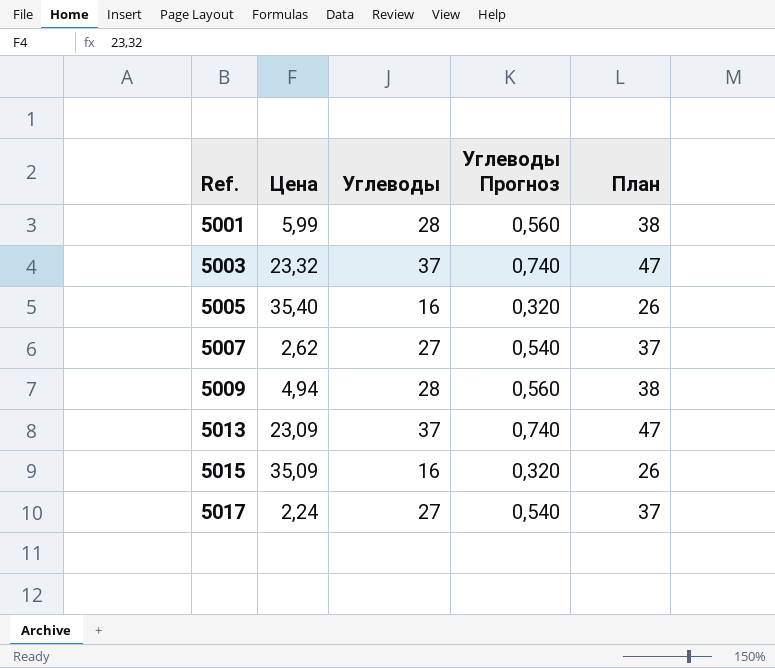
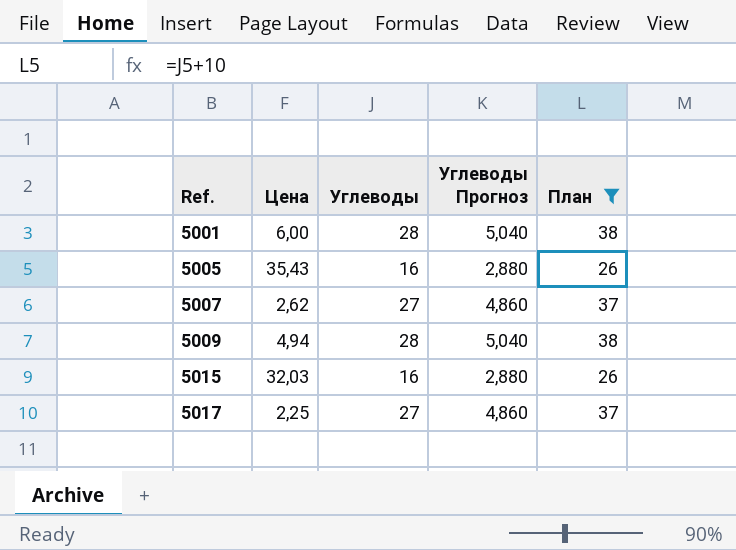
filter: none -> План != 47
column Углеводы Прогноз | formula: [Углеводы] * 0,02 -> [Углеводы] * 0,18
5001 | Цена: 5,99 -> 6,00
5005 | Цена: 35,40 -> 35,43
5015 | Цена: 35,09 -> 32,03
5017 | Цена: 2,24 -> 2,25

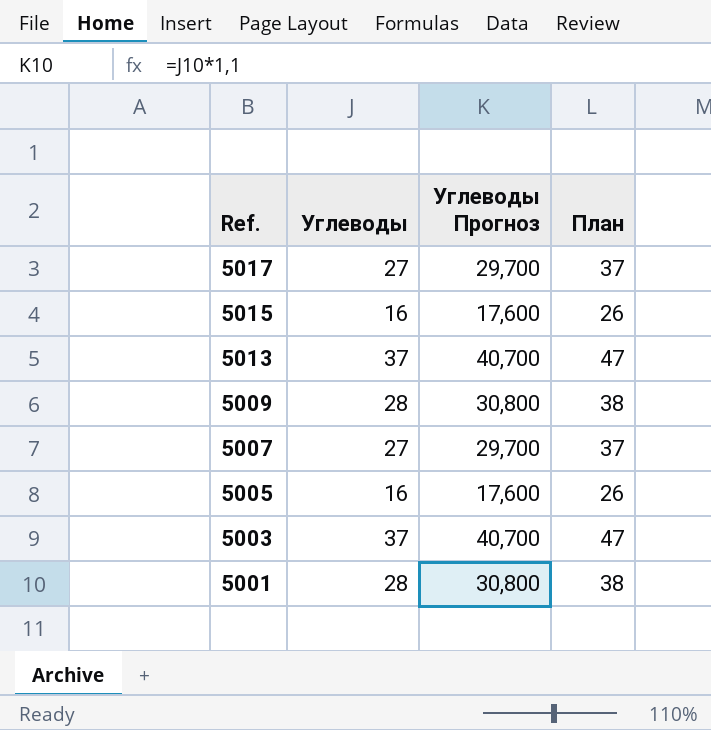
filter: План != 47 -> none
row order: Ref. ascending -> Ref. descending
column Цена | position: 2 -> none
column Углеводы Прогноз | formula: [Углеводы] * 0,18 -> [Углеводы] * 1,1

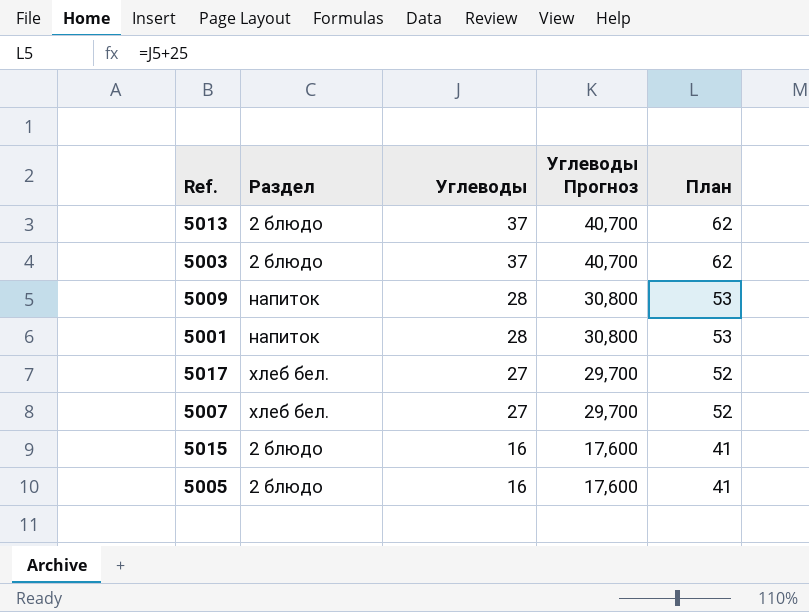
row order: Ref. descending -> Углеводы descending
column Раздел | position: none -> 2
column План | formula: [Углеводы] + 10 -> [Углеводы] + 25

